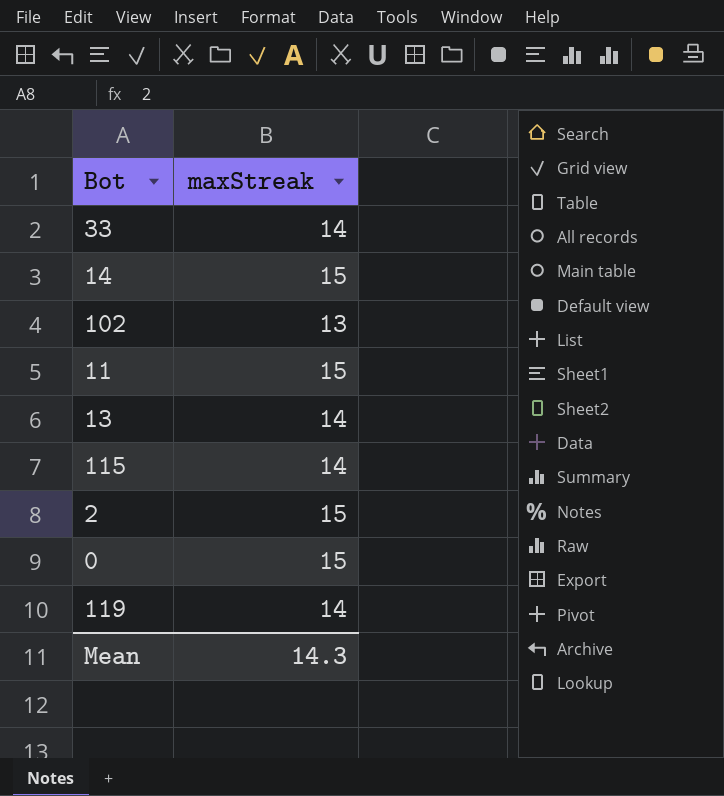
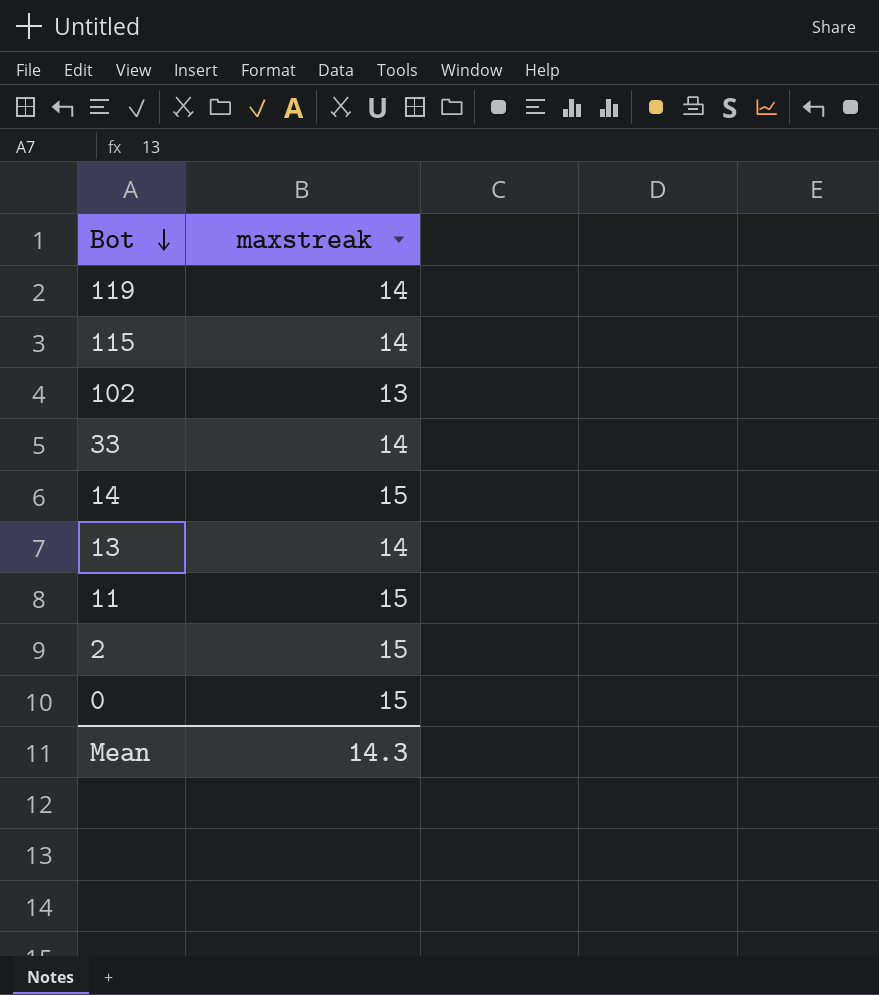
row order: none -> Bot descending
column name: maxStreak -> maxstreak

